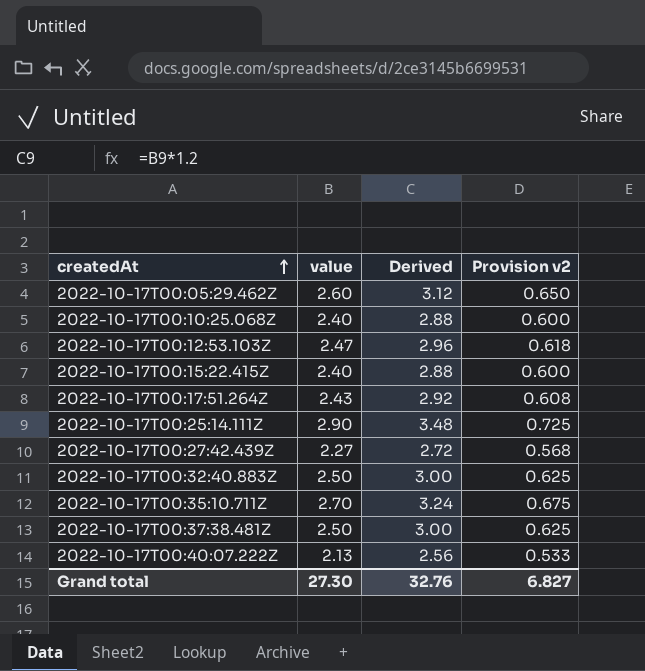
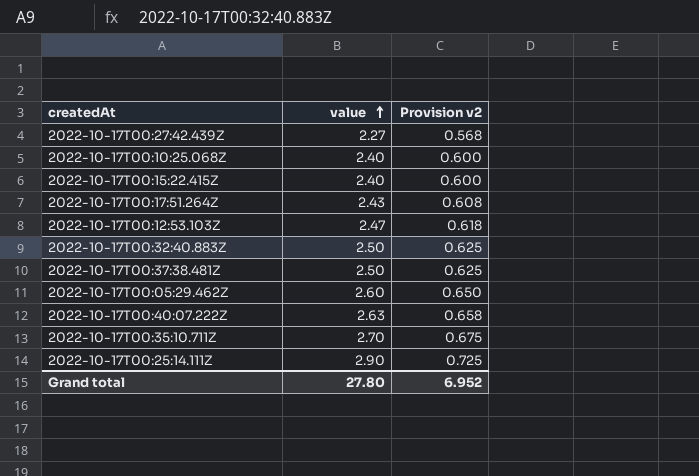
row order: createdAt ascending -> value ascending
column Derived | formula: [value] * 1.2 -> none
2022-10-17T00:40:07.222Z | value: 2.13 -> 2.63
2022-10-17T00:40:07.222Z | Provision v2: 0.533 -> 0.658
Grand total | value: 27.30 -> 27.80
Grand total | Provision v2: 6.827 -> 6.952

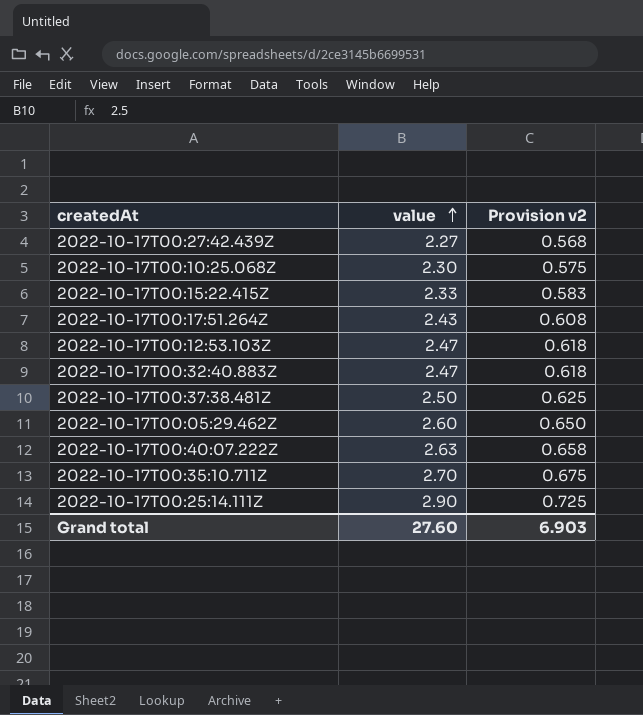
2022-10-17T00:10:25.068Z | value: 2.40 -> 2.30
2022-10-17T00:10:25.068Z | Provision v2: 0.600 -> 0.575
2022-10-17T00:15:22.415Z | value: 2.40 -> 2.33
2022-10-17T00:15:22.415Z | Provision v2: 0.600 -> 0.583
2022-10-17T00:32:40.883Z | value: 2.50 -> 2.47
2022-10-17T00:32:40.883Z | Provision v2: 0.625 -> 0.618
Grand total | value: 27.80 -> 27.60
Grand total | Provision v2: 6.952 -> 6.903

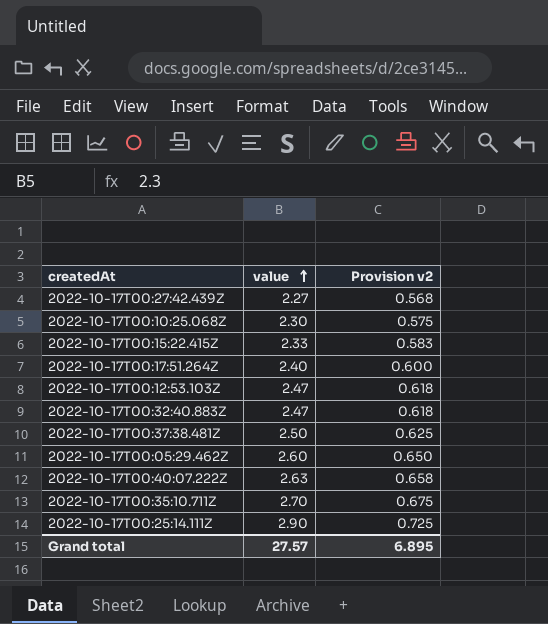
2022-10-17T00:17:51.264Z | value: 2.43 -> 2.40
2022-10-17T00:17:51.264Z | Provision v2: 0.608 -> 0.600
Grand total | value: 27.60 -> 27.57
Grand total | Provision v2: 6.903 -> 6.895

